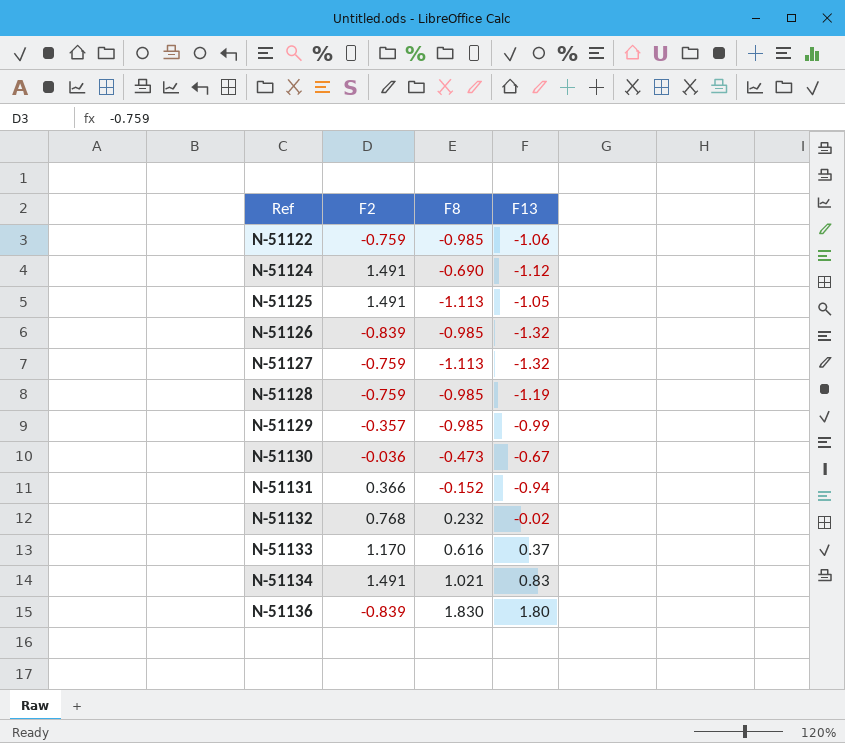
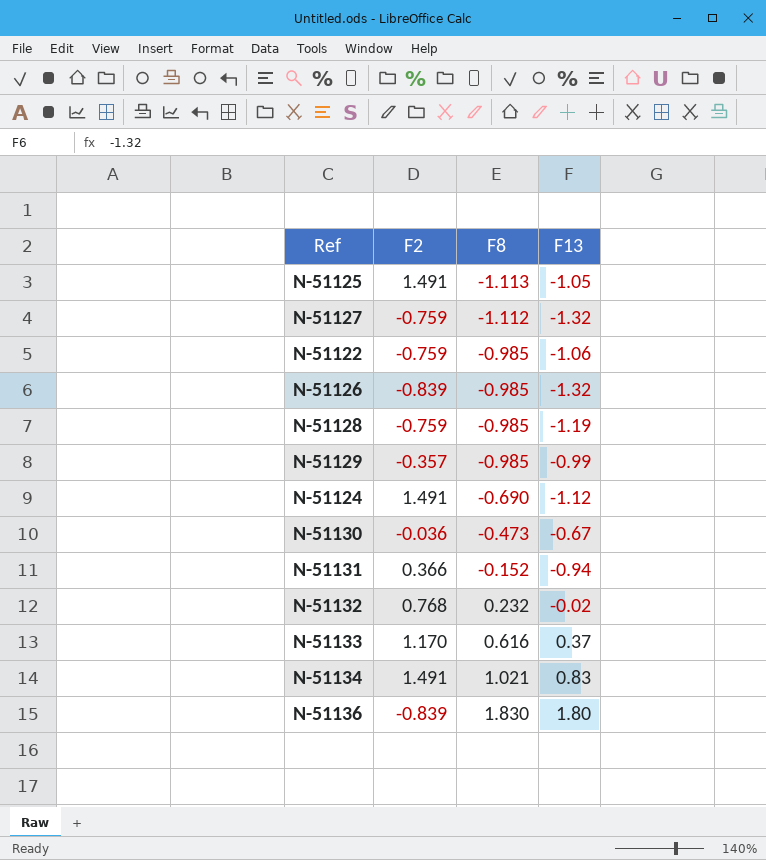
row order: Ref ascending -> F8 ascending
N-51127 | F8: -1.113 -> -1.112

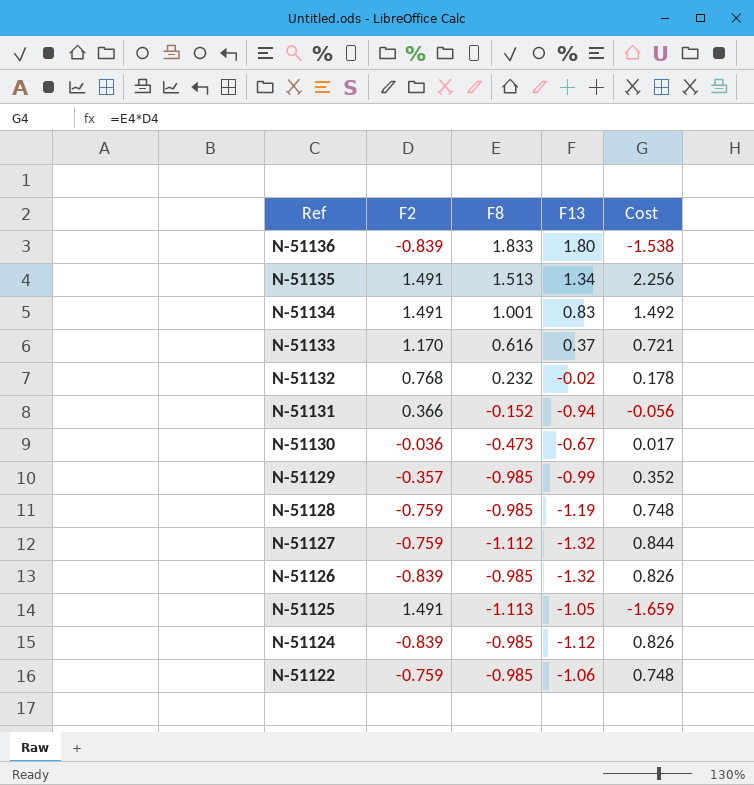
row order: F8 ascending -> Ref descending
column Cost | formula: none -> [F2] * [F8]
N-51136 | F8: 1.830 -> 1.833
row N-51135: none -> 1.491 | 1.513 | 1.34 | 2.256
N-51134 | F8: 1.021 -> 1.001
N-51124 | F2: 1.491 -> -0.839
N-51124 | F8: -0.690 -> -0.985

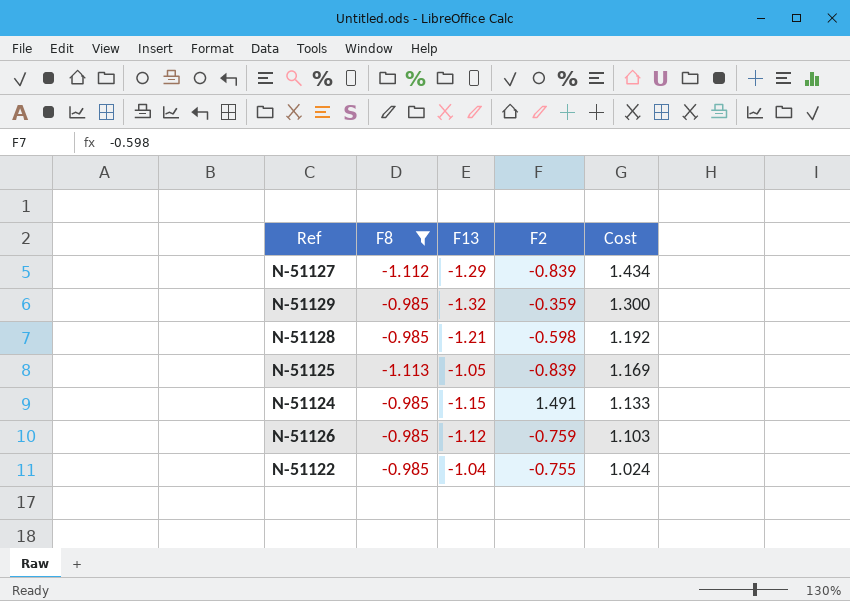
filter: none -> F8 <= -0.985
row order: Ref descending -> Cost descending
column F2 | position: 2 -> 4
column Cost | formula: [F2] * [F8] -> [F8] * [F13]
N-51127 | F13: -1.32 -> -1.29
N-51127 | F2: -0.759 -> -0.839
N-51129 | F13: -0.99 -> -1.32
N-51129 | F2: -0.357 -> -0.359
N-51128 | F13: -1.19 -> -1.21
N-51128 | F2: -0.759 -> -0.598
N-51125 | F2: 1.491 -> -0.839
N-51124 | F13: -1.12 -> -1.15
N-51124 | F2: -0.839 -> 1.491
N-51126 | F13: -1.32 -> -1.12
N-51126 | F2: -0.839 -> -0.759
N-51122 | F13: -1.06 -> -1.04
N-51122 | F2: -0.759 -> -0.755

